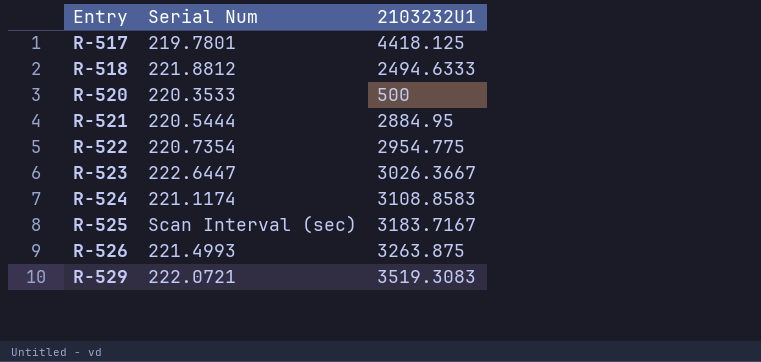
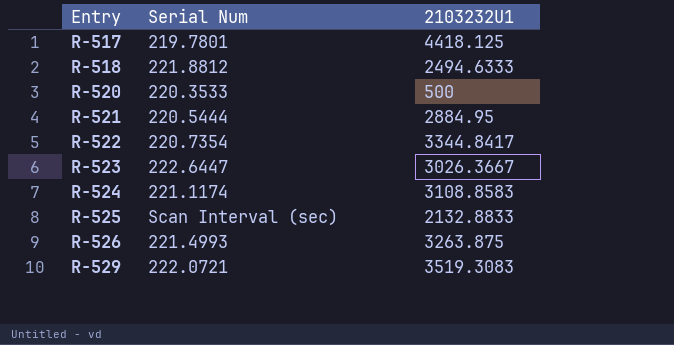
R-522 | 2103232U1: 2954.775 -> 3344.8417
R-525 | 2103232U1: 3183.7167 -> 2132.8833

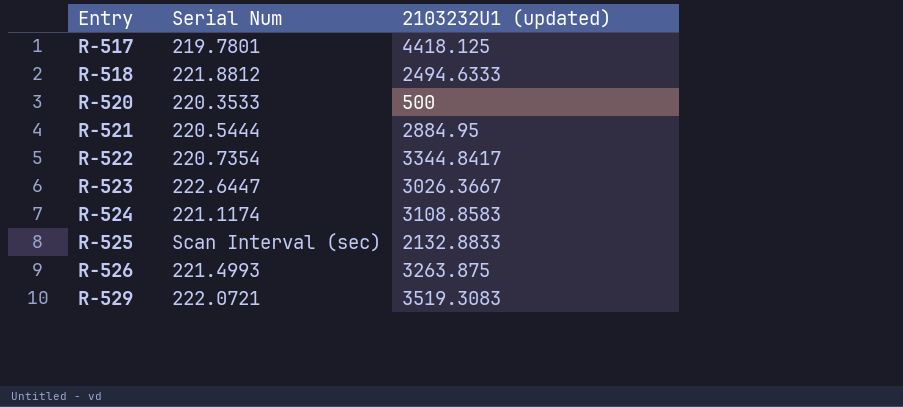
column name: 2103232U1 -> 2103232U1 (updated)

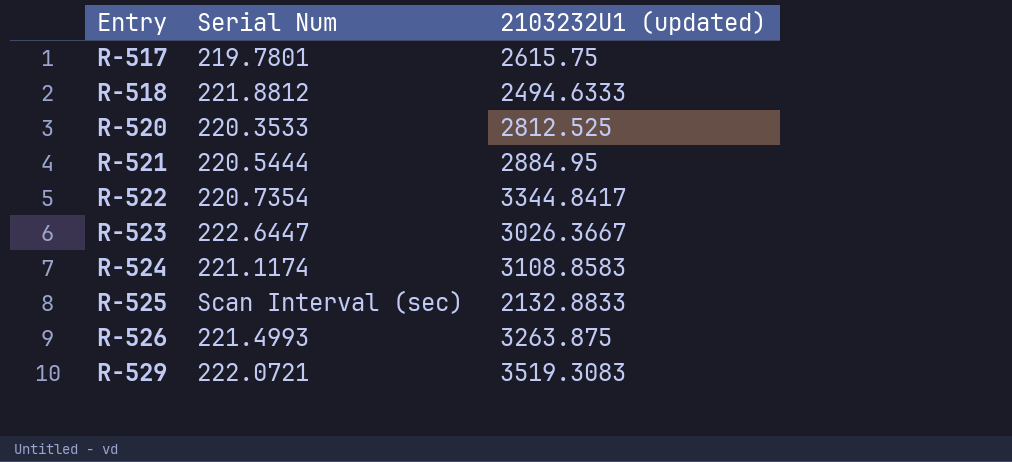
R-517 | 2103232U1 (updated): 4418.125 -> 2615.75
R-520 | 2103232U1 (updated): 500 -> 2812.525

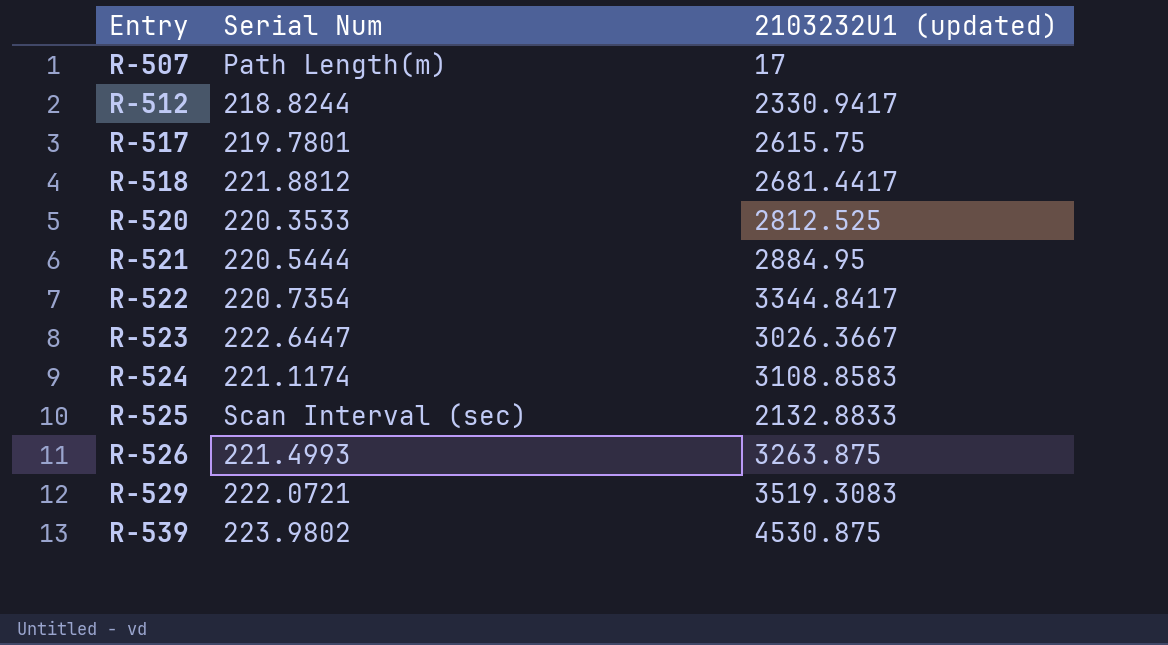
row R-507: none -> Path Length(m) | 17
row R-512: none -> 218.8244 | 2330.9417
R-518 | 2103232U1 (updated): 2494.6333 -> 2681.4417
row R-539: none -> 223.9802 | 4530.875

